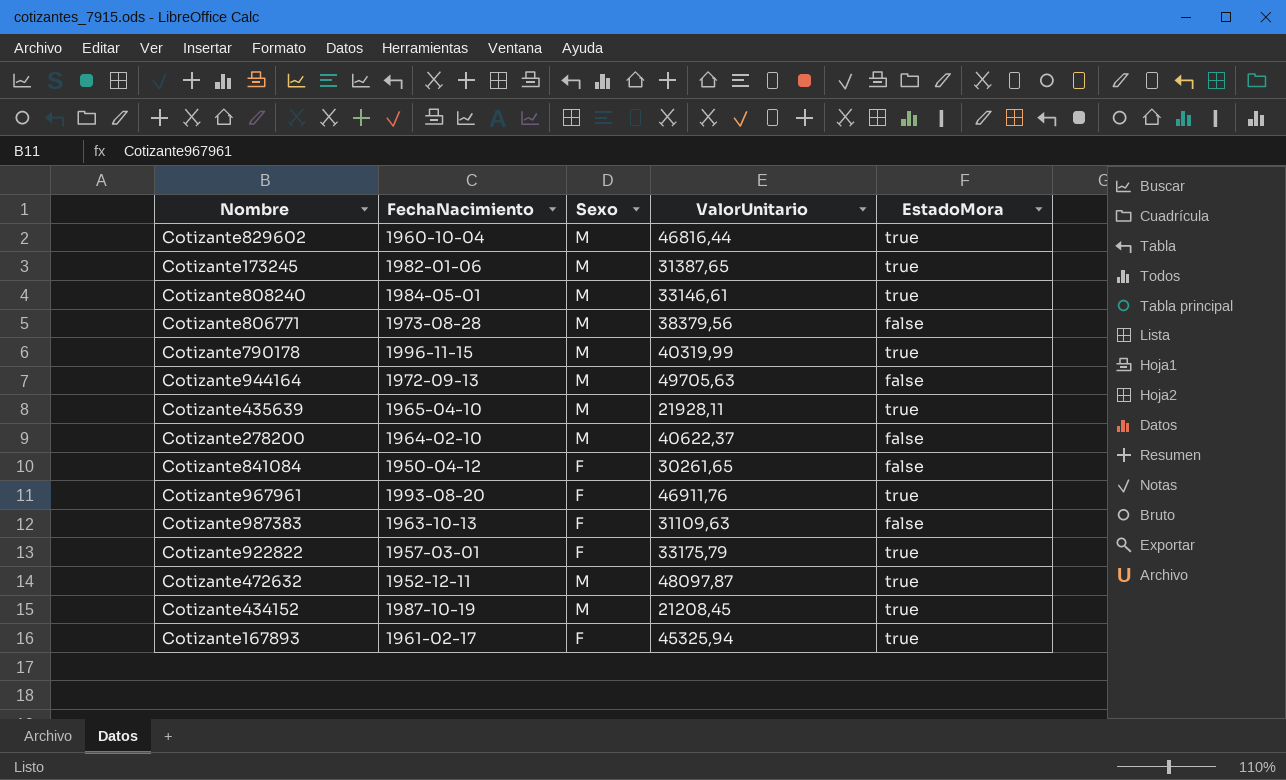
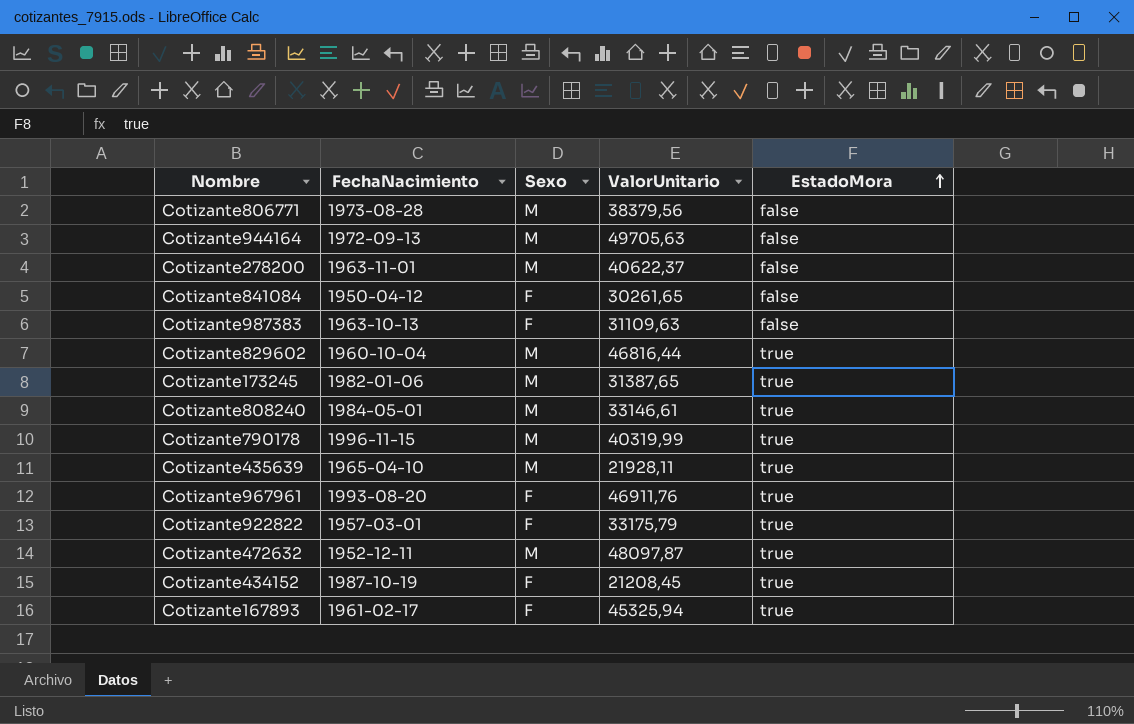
row order: none -> EstadoMora ascending
Cotizante278200 | FechaNacimiento: 1964-02-10 -> 1963-11-01
Cotizante434152 | Sexo: M -> F

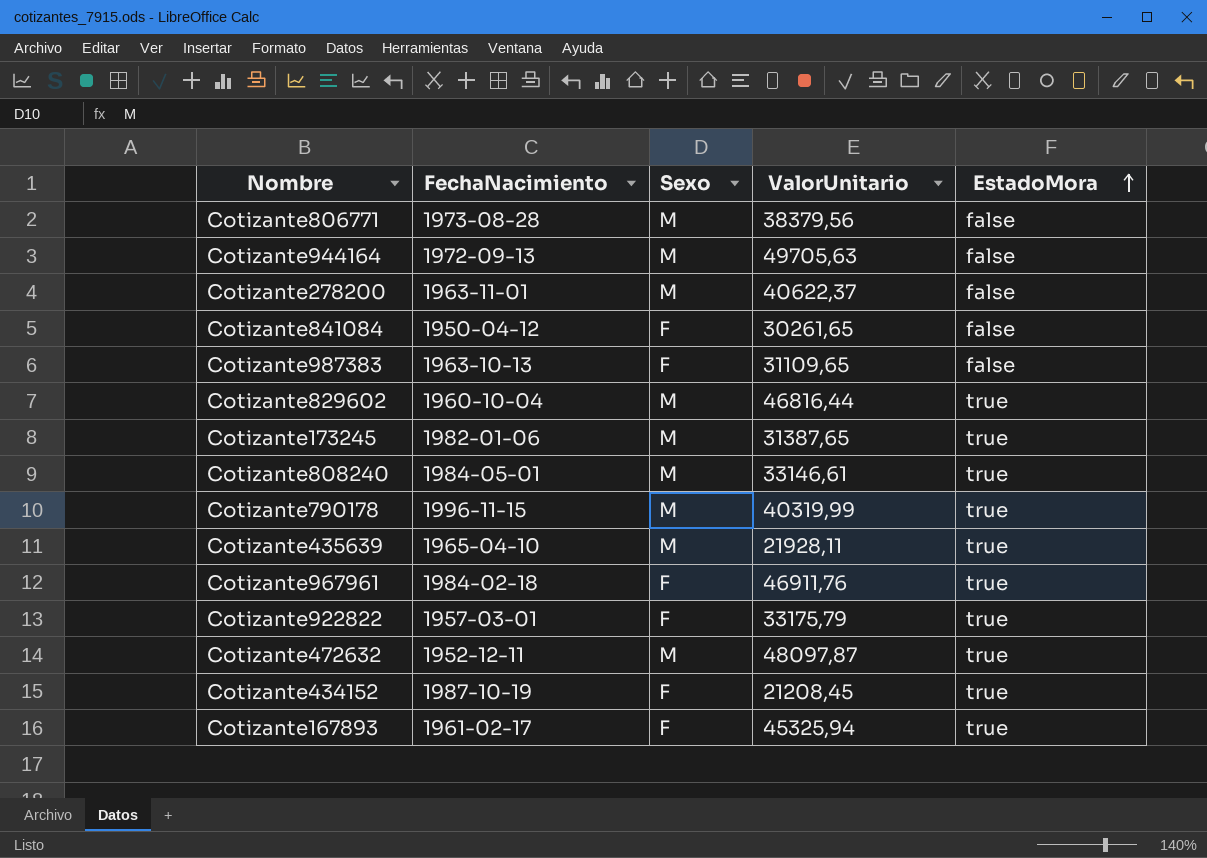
Cotizante987383 | ValorUnitario: 31109,63 -> 31109,65
Cotizante967961 | FechaNacimiento: 1993-08-20 -> 1984-02-18

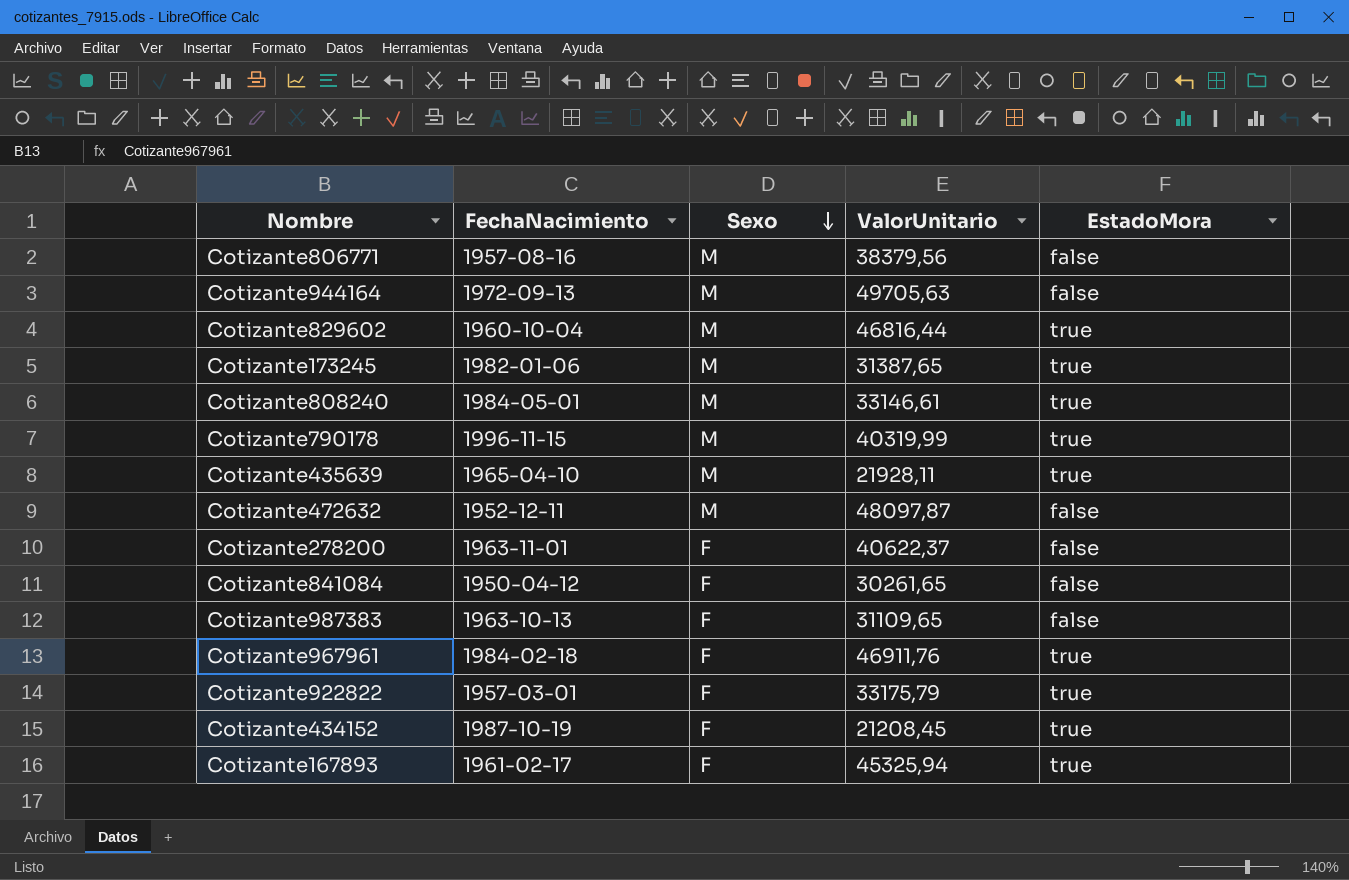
row order: EstadoMora ascending -> Sexo descending
Cotizante806771 | FechaNacimiento: 1973-08-28 -> 1957-08-16
Cotizante472632 | EstadoMora: true -> false
Cotizante278200 | Sexo: M -> F

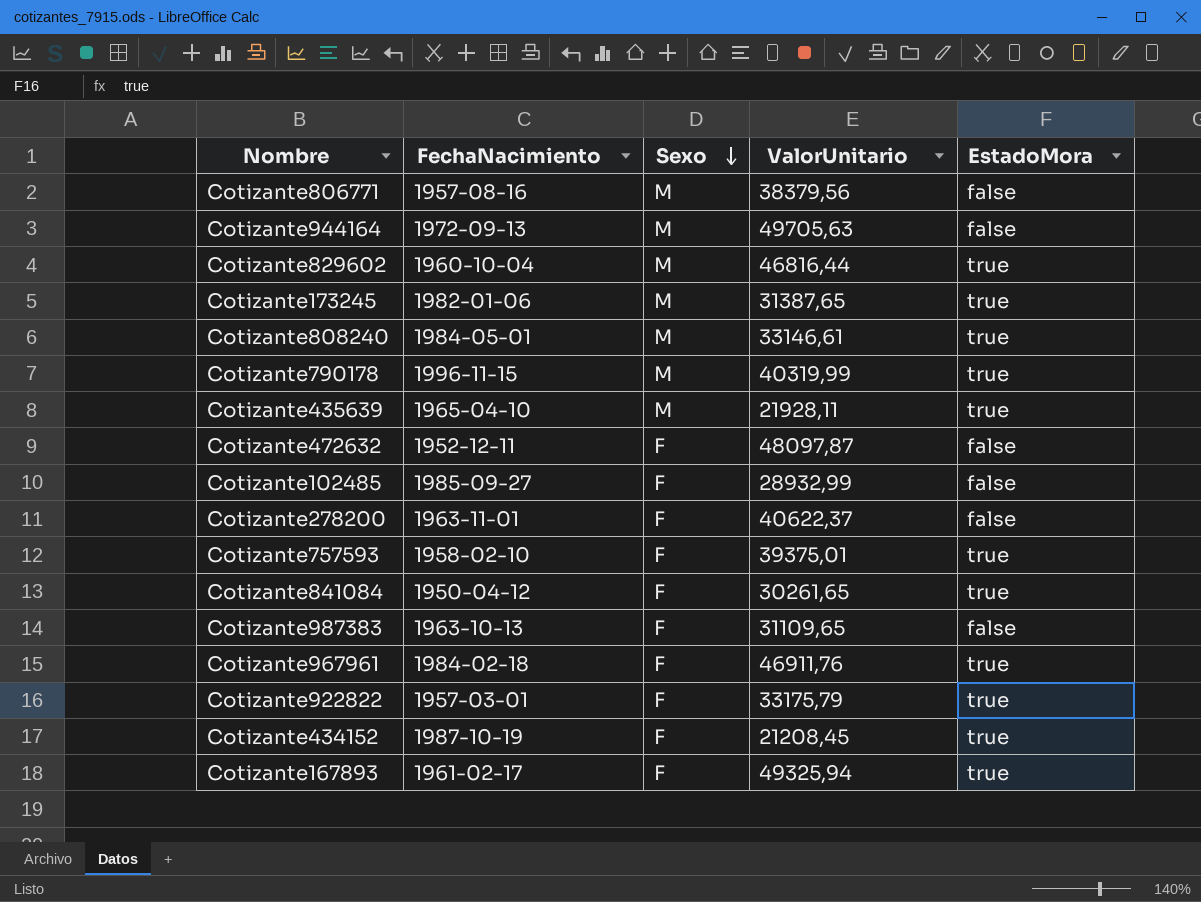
Cotizante472632 | Sexo: M -> F
row Cotizante102485: none -> 1985-09-27 | F | 28932,99 | false
row Cotizante757593: none -> 1958-02-10 | F | 39375,01 | true
Cotizante841084 | EstadoMora: false -> true
Cotizante167893 | ValorUnitario: 45325,94 -> 49325,94

